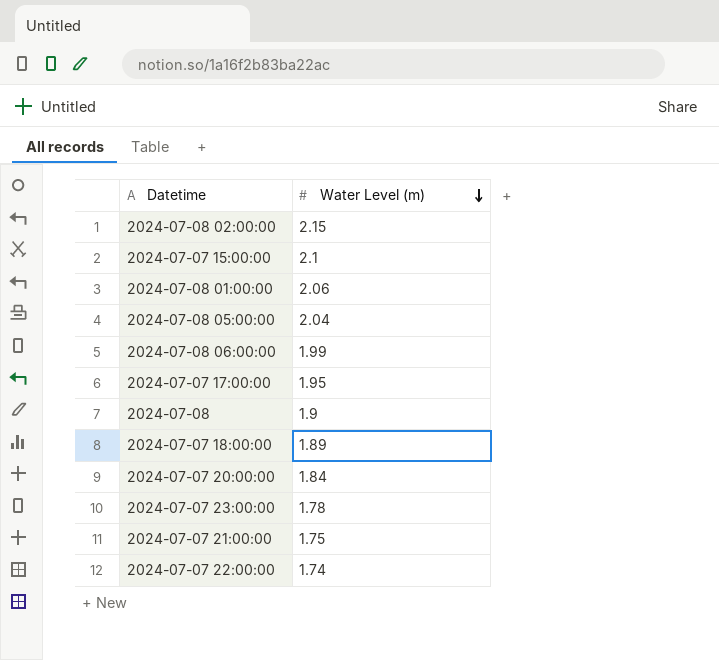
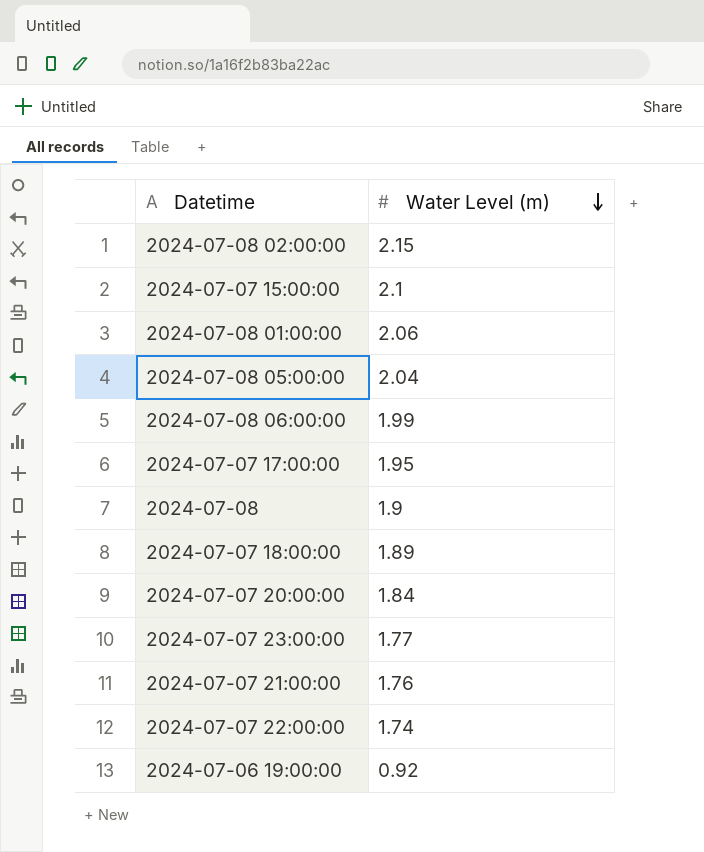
2024-07-07 23:00:00 | Water Level (m): 1.78 -> 1.77
2024-07-07 21:00:00 | Water Level (m): 1.75 -> 1.76
row 2024-07-06 19:00:00: none -> 0.92

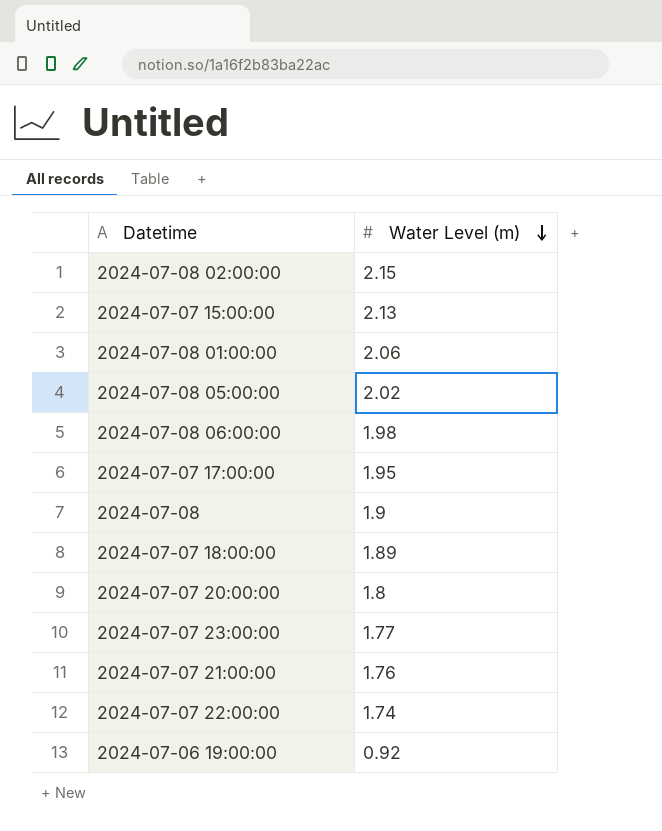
2024-07-07 15:00:00 | Water Level (m): 2.1 -> 2.13
2024-07-08 05:00:00 | Water Level (m): 2.04 -> 2.02
2024-07-08 06:00:00 | Water Level (m): 1.99 -> 1.98
2024-07-07 20:00:00 | Water Level (m): 1.84 -> 1.8

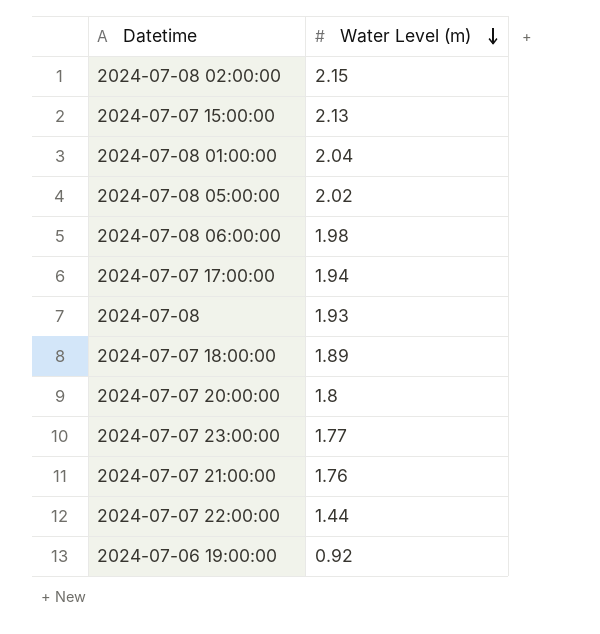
2024-07-08 01:00:00 | Water Level (m): 2.06 -> 2.04
2024-07-07 17:00:00 | Water Level (m): 1.95 -> 1.94
2024-07-08 | Water Level (m): 1.9 -> 1.93
2024-07-07 22:00:00 | Water Level (m): 1.74 -> 1.44

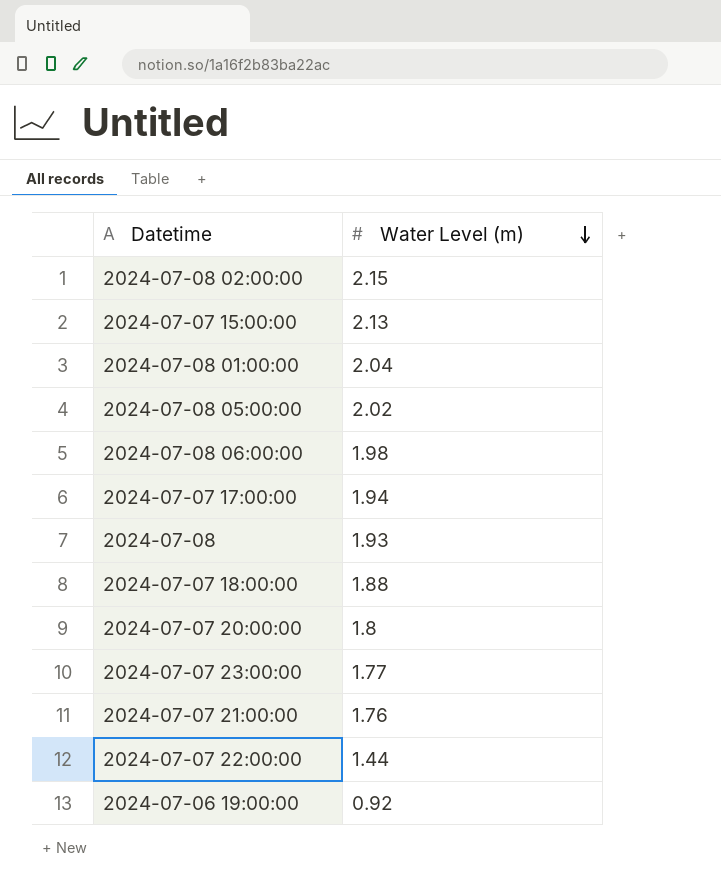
2024-07-07 18:00:00 | Water Level (m): 1.89 -> 1.88

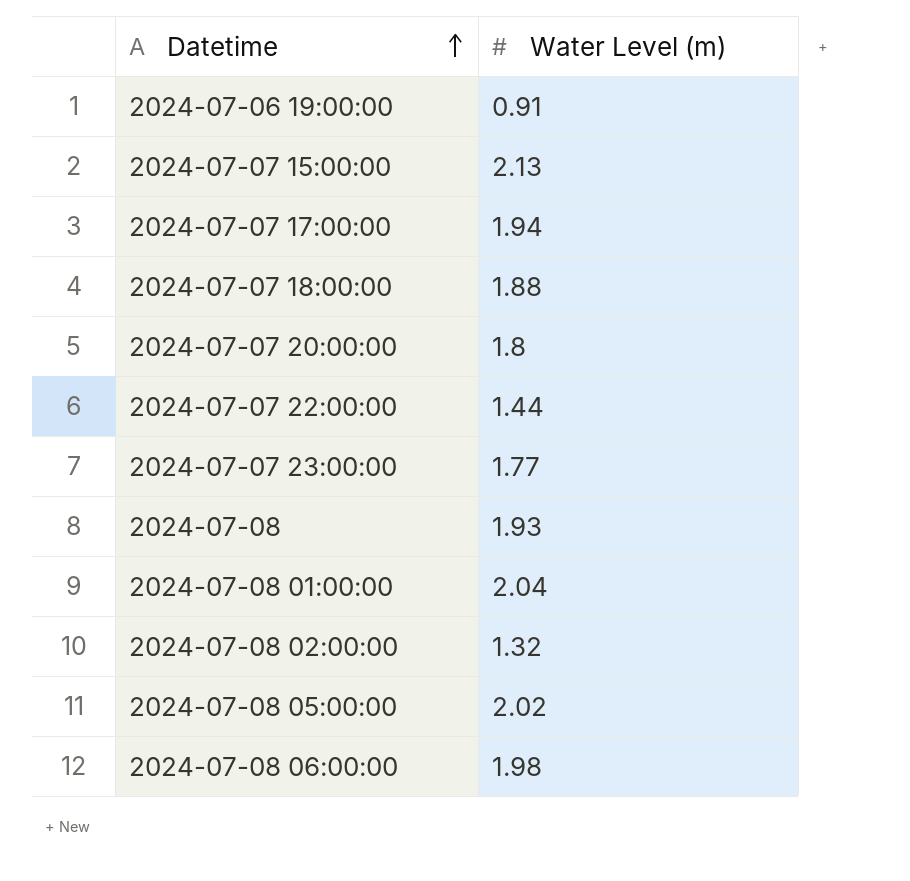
row order: Water Level (m) descending -> Datetime ascending
row 2024-07-07 21:00:00: 1.76 -> none
2024-07-06 19:00:00 | Water Level (m): 0.92 -> 0.91
2024-07-08 02:00:00 | Water Level (m): 2.15 -> 1.32

